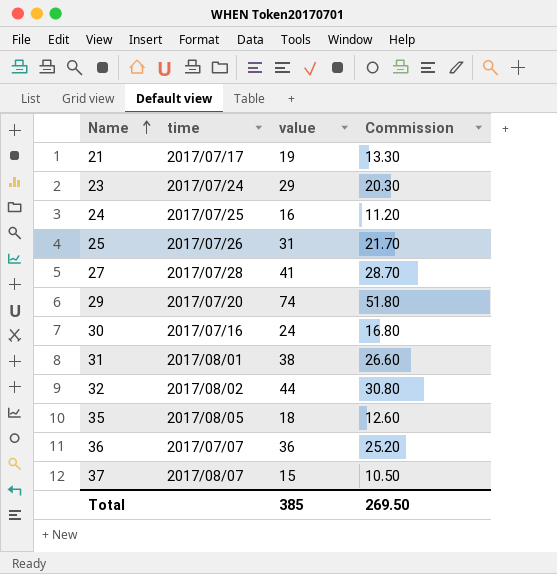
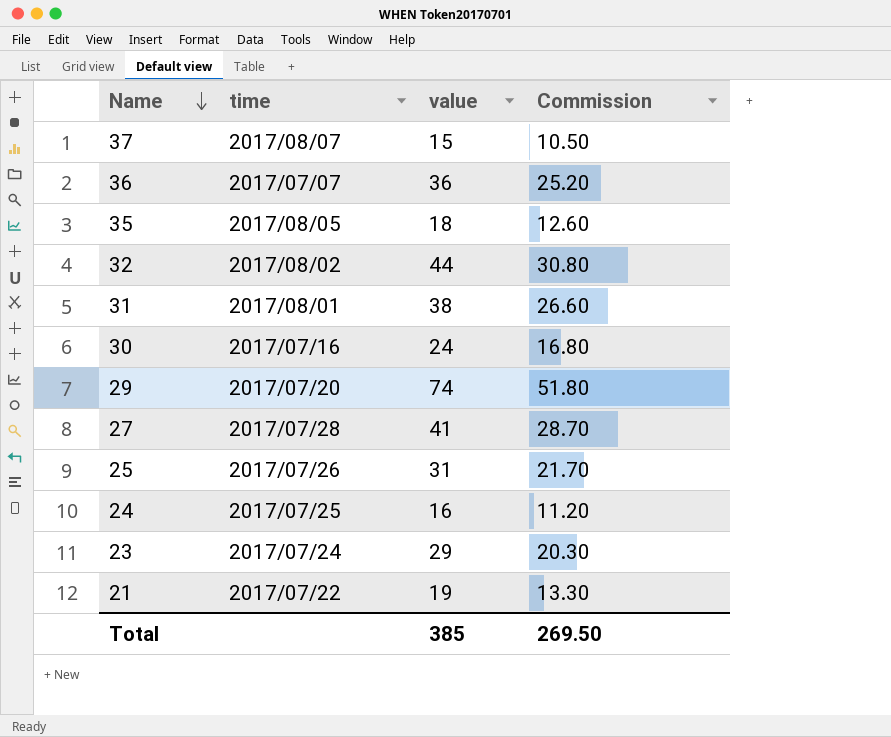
row order: Name ascending -> Name descending
21 | time: 2017/07/17 -> 2017/07/22

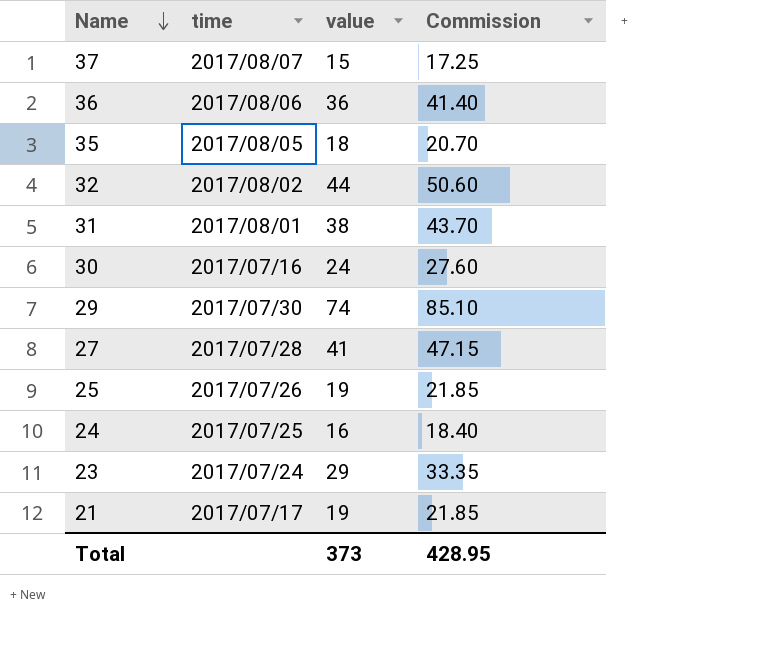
column Commission | formula: [value] * 0.7 -> [value] * 1.15
36 | time: 2017/07/07 -> 2017/08/06
29 | time: 2017/07/20 -> 2017/07/30
25 | value: 31 -> 19
21 | time: 2017/07/22 -> 2017/07/17
Total | value: 385 -> 373
Total | Commission: 269.50 -> 428.95

